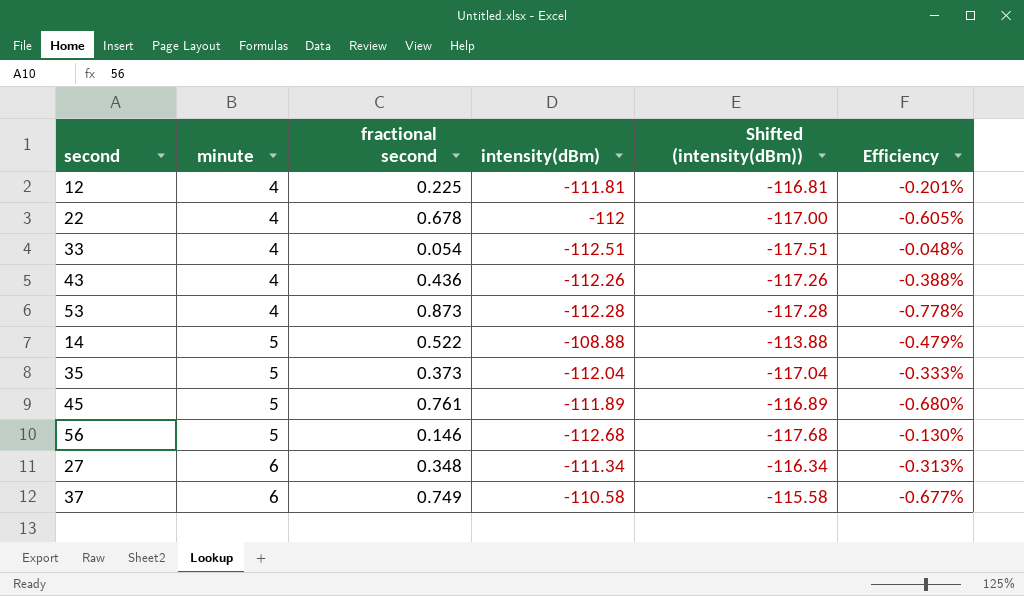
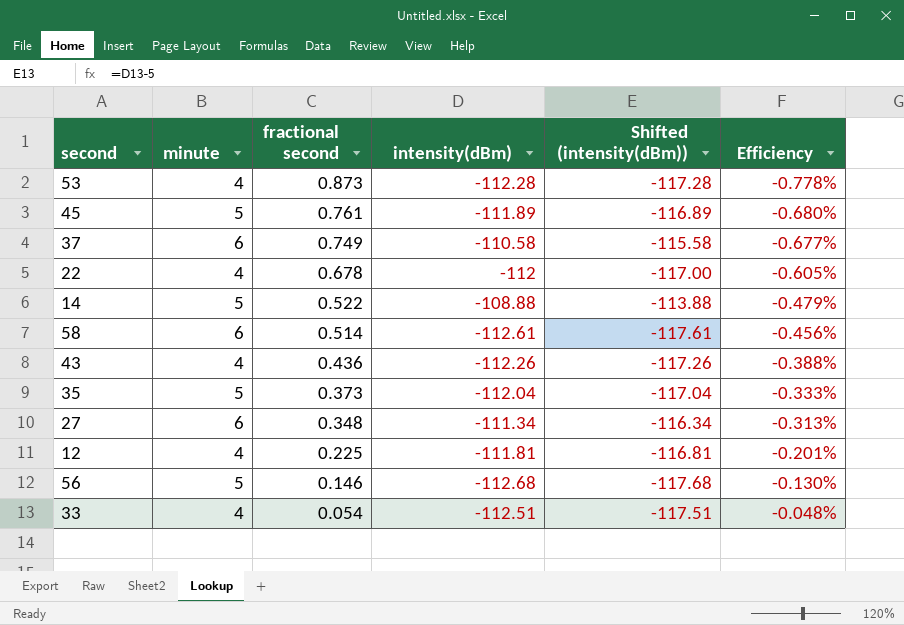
row order: minute ascending -> fractional second descending
row 58: none -> 6 | 0.514 | -112.61 | -117.61 | -0.456%

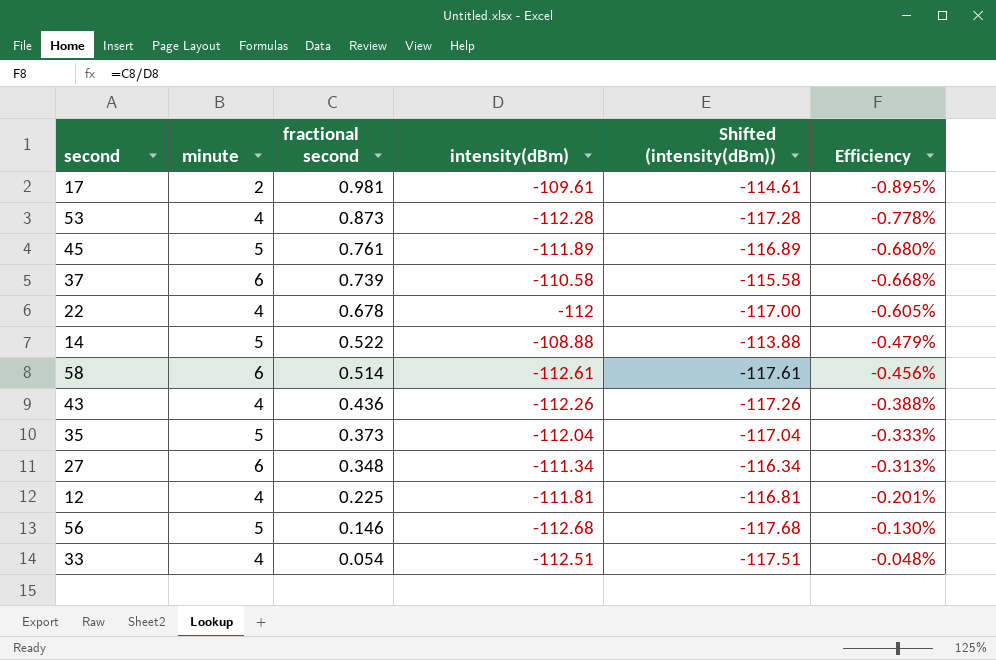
row 17: none -> 2 | 0.981 | -109.61 | -114.61 | -0.895%
37 | fractional second: 0.749 -> 0.739
37 | Efficiency: -0.677% -> -0.668%

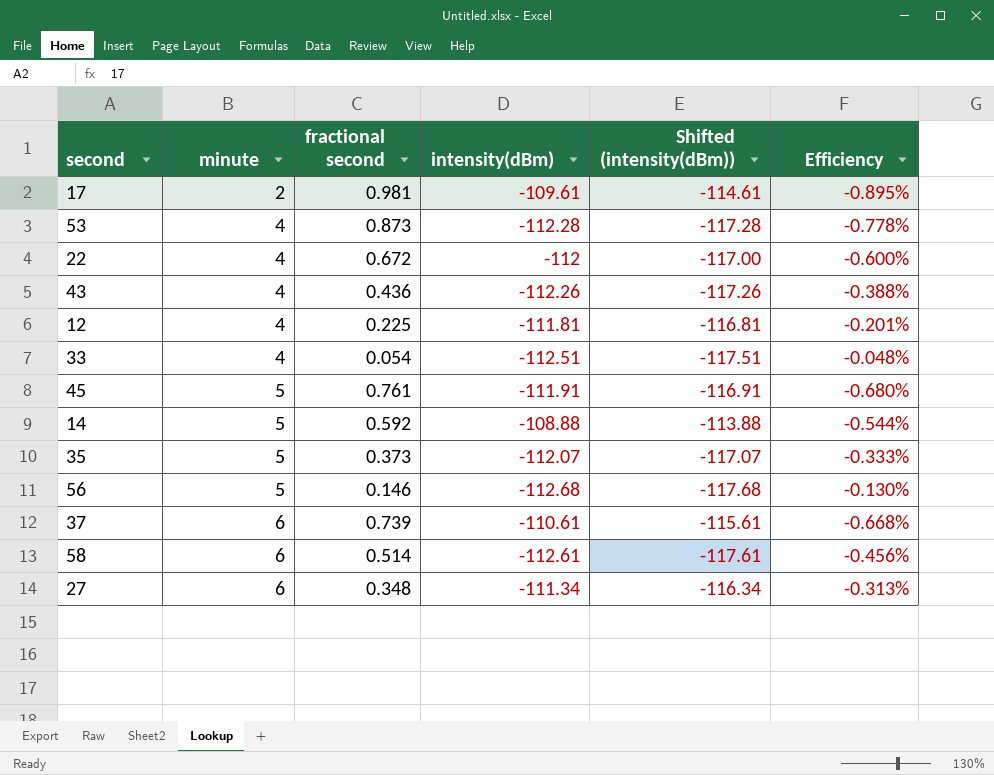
row order: fractional second descending -> minute ascending
22 | fractional second: 0.678 -> 0.672
22 | Efficiency: -0.605% -> -0.600%
45 | intensity(dBm): -111.89 -> -111.91
45 | Shifted (intensity(dBm)): -116.89 -> -116.91
14 | fractional second: 0.522 -> 0.592
14 | Efficiency: -0.479% -> -0.544%
35 | intensity(dBm): -112.04 -> -112.07
35 | Shifted (intensity(dBm)): -117.04 -> -117.07
37 | intensity(dBm): -110.58 -> -110.61
37 | Shifted (intensity(dBm)): -115.58 -> -115.61

